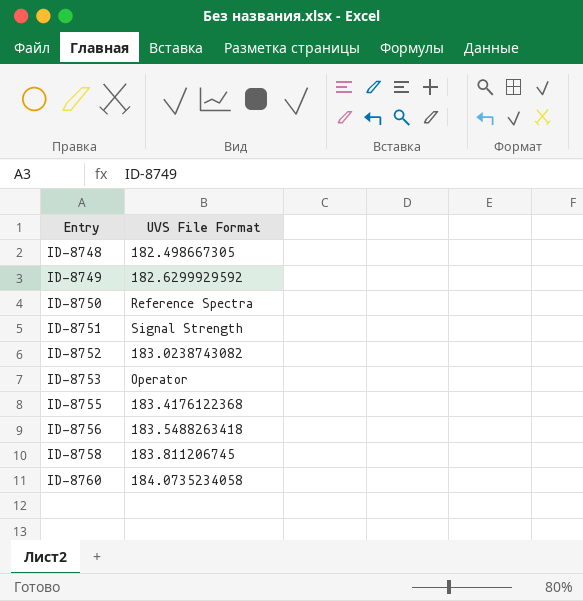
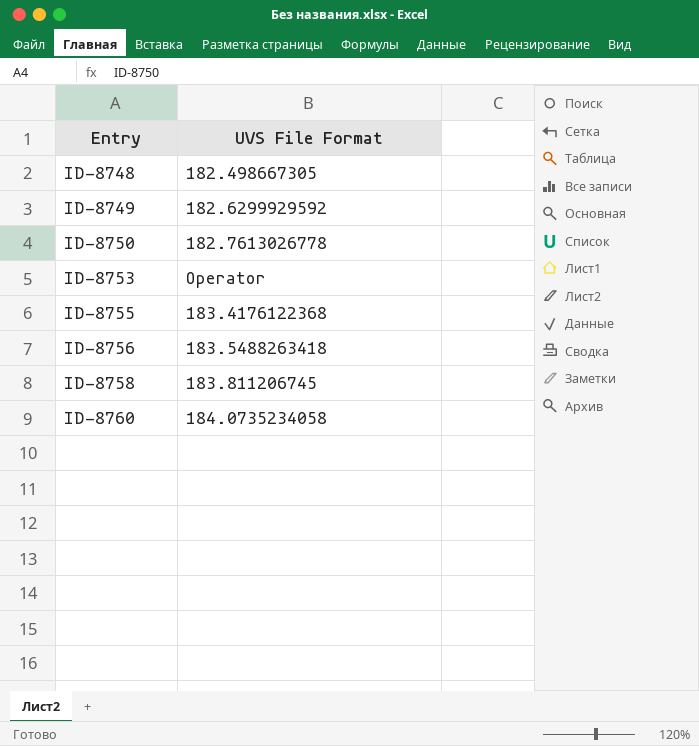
row ID-8751: Signal Strength -> none
row ID-8752: 183.0238743082 -> none
ID-8750 | UVS File Format: Reference Spectra -> 182.7613026778

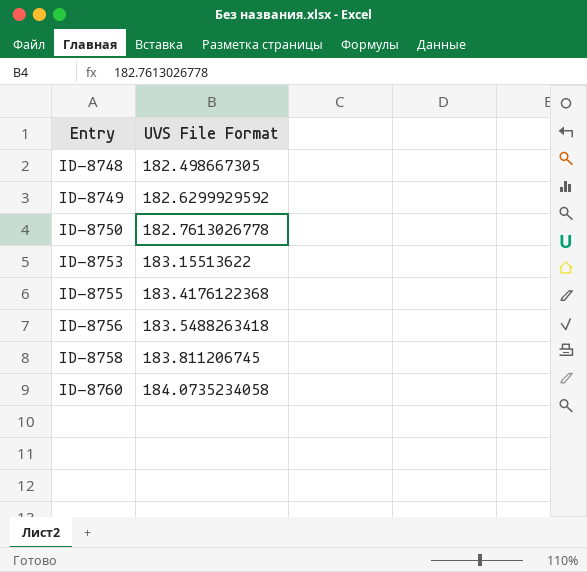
ID-8753 | UVS File Format: Operator -> 183.15513622

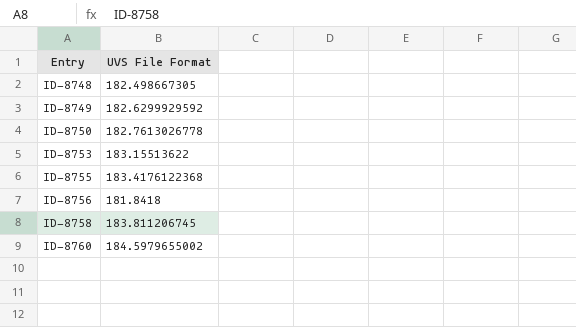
ID-8756 | UVS File Format: 183.5488263418 -> 181.8418
ID-8760 | UVS File Format: 184.0735234058 -> 184.5979655002

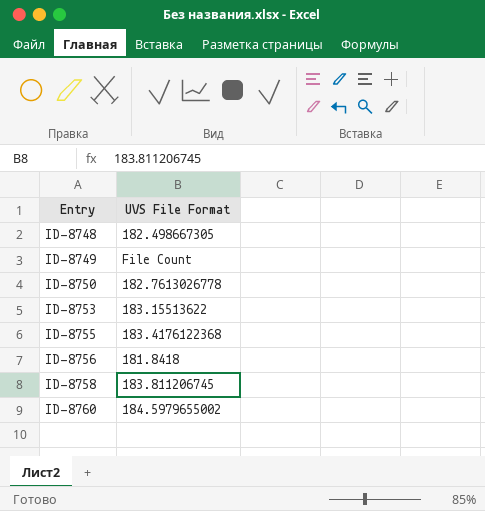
ID-8749 | UVS File Format: 182.6299929592 -> File Count

